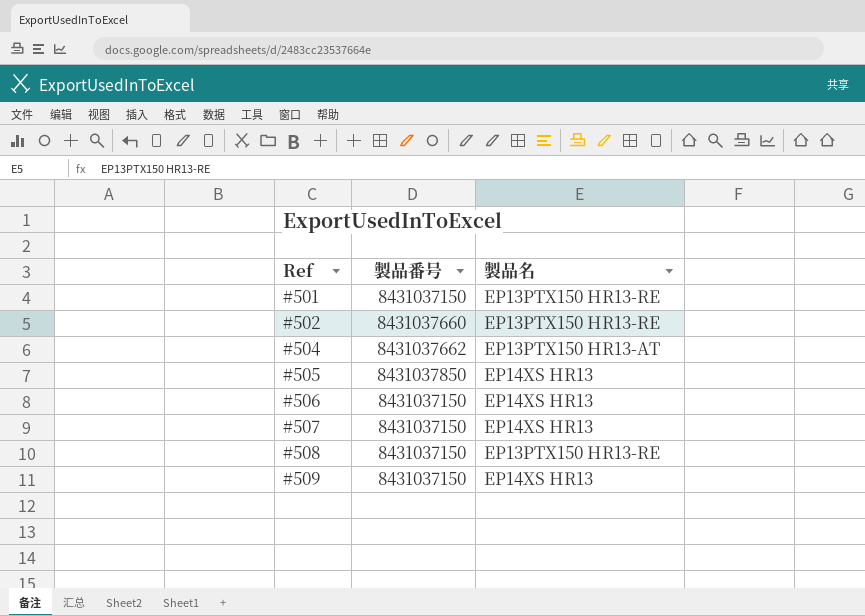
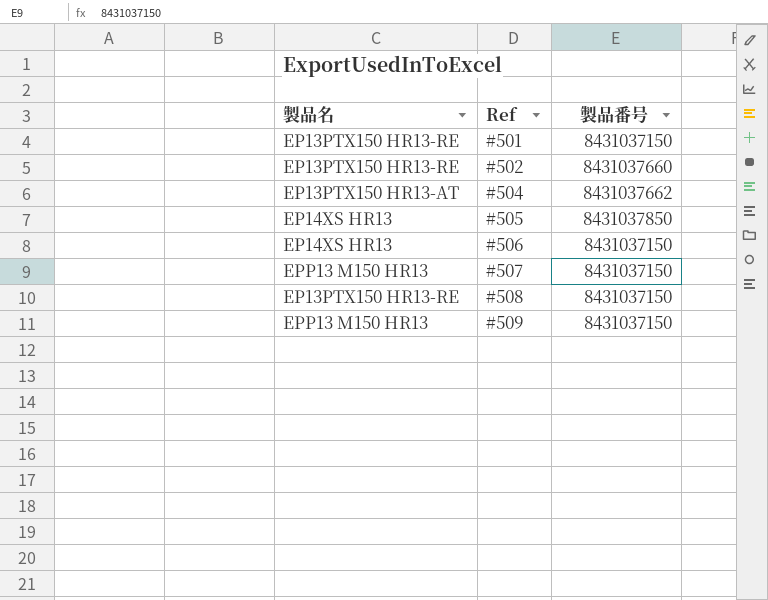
column 製品名 | position: 3 -> 1
#507 | 製品名: EP14XS HR13 -> EPP13 M150 HR13
#509 | 製品名: EP14XS HR13 -> EPP13 M150 HR13

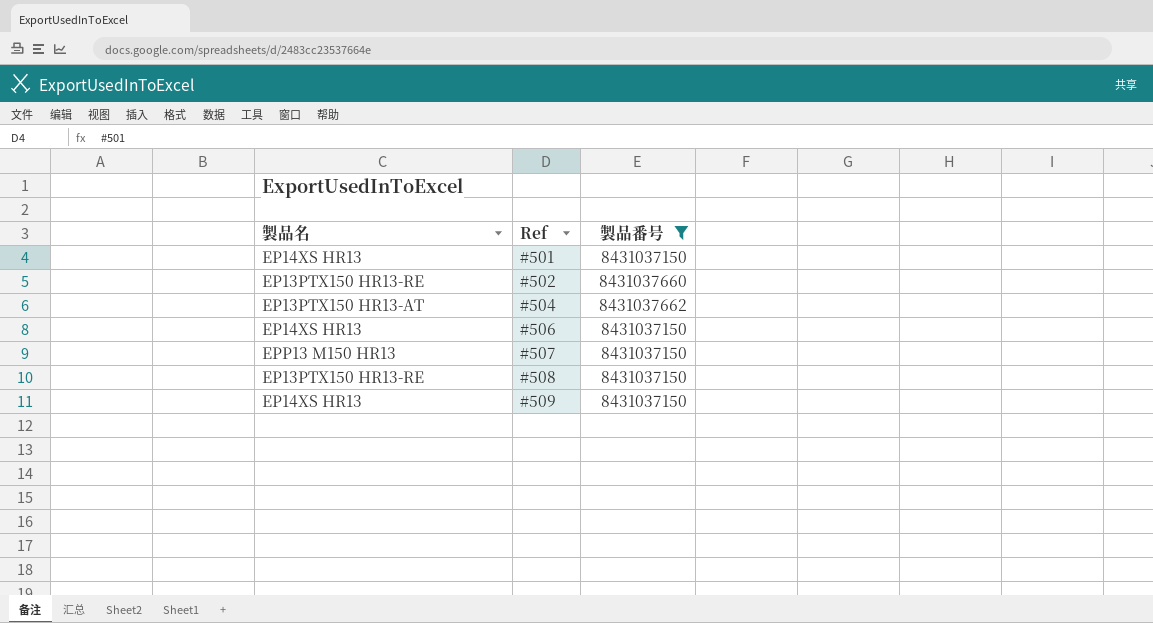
filter: none -> 製品番号 != 8431037850
#501 | 製品名: EP13PTX150 HR13-RE -> EP14XS HR13
#509 | 製品名: EPP13 M150 HR13 -> EP14XS HR13

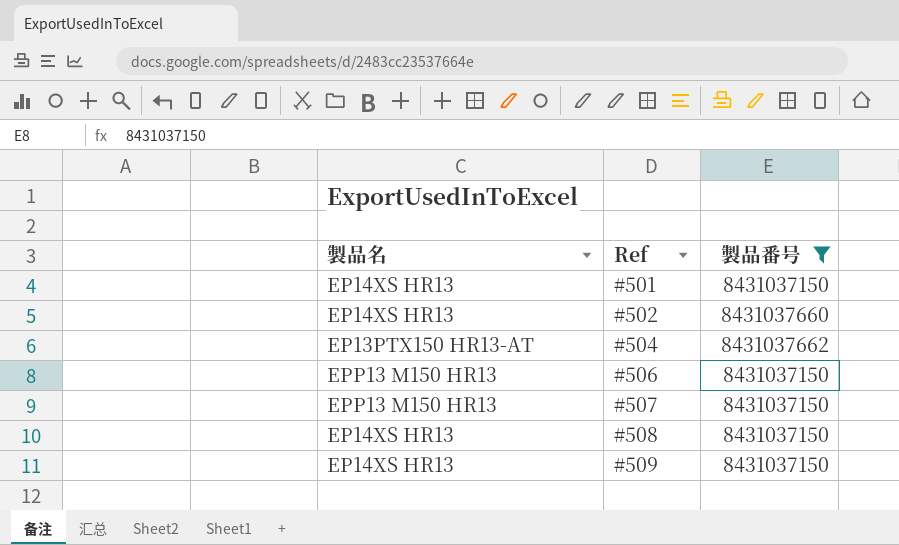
#502 | 製品名: EP13PTX150 HR13-RE -> EP14XS HR13
#506 | 製品名: EP14XS HR13 -> EPP13 M150 HR13
#508 | 製品名: EP13PTX150 HR13-RE -> EP14XS HR13

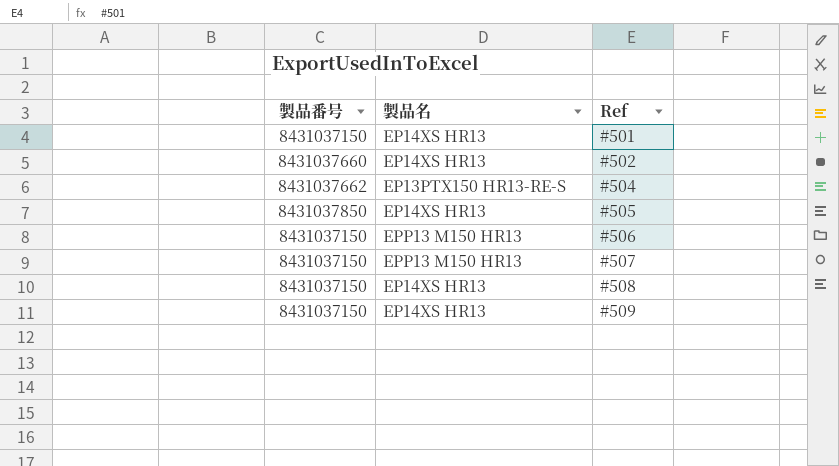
filter: 製品番号 != 8431037850 -> none
column 製品番号 | position: 3 -> 1
#504 | 製品名: EP13PTX150 HR13-AT -> EP13PTX150 HR13-RE-S

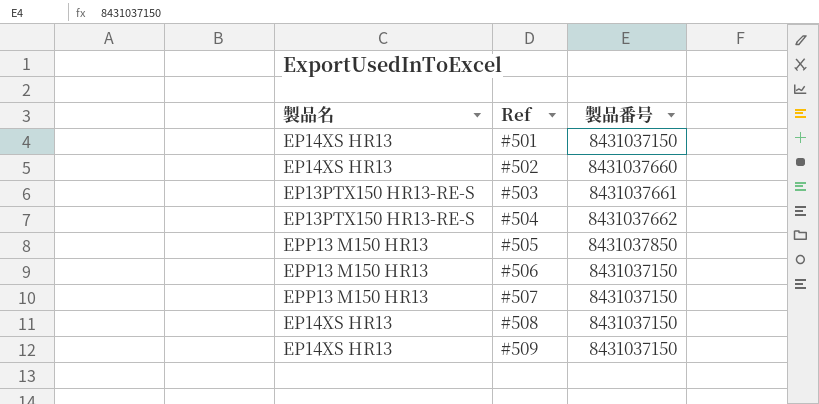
column 製品番号 | position: 1 -> 3
row #503: none -> EP13PTX150 HR13-RE-S | 8431037661
#505 | 製品名: EP14XS HR13 -> EPP13 M150 HR13

